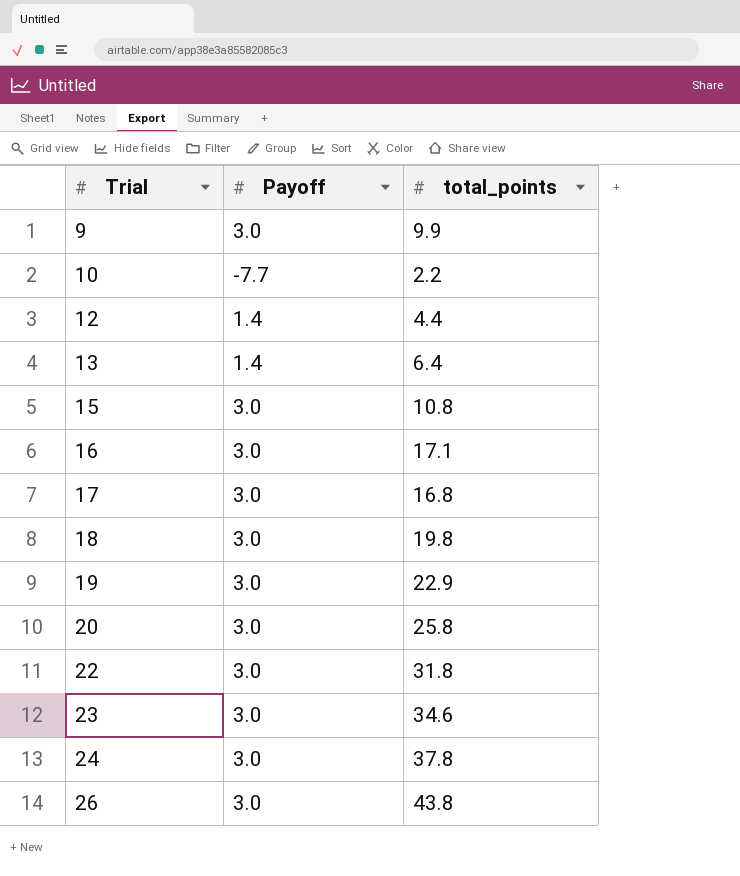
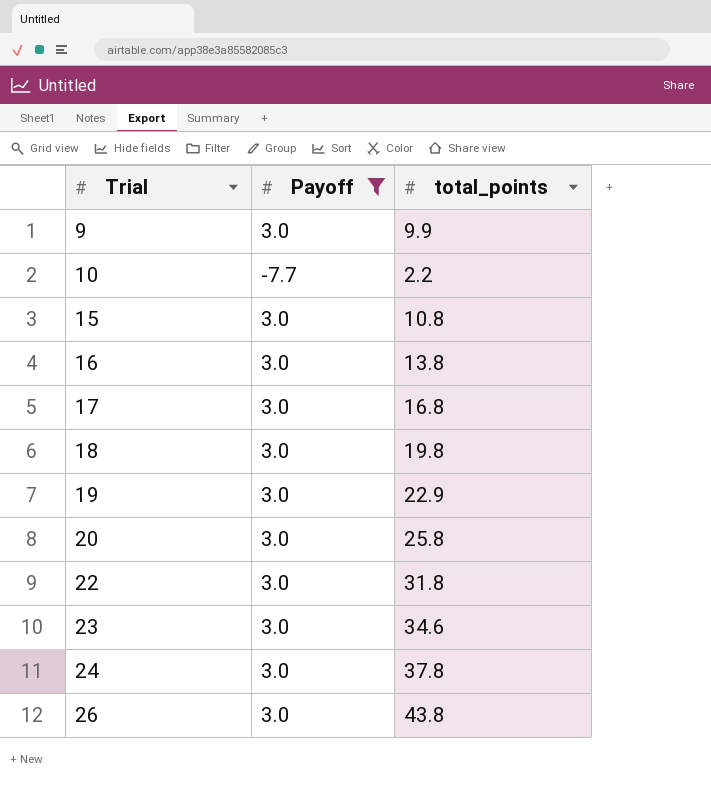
filter: none -> Payoff != 1.4
16 | total_points: 17.1 -> 13.8

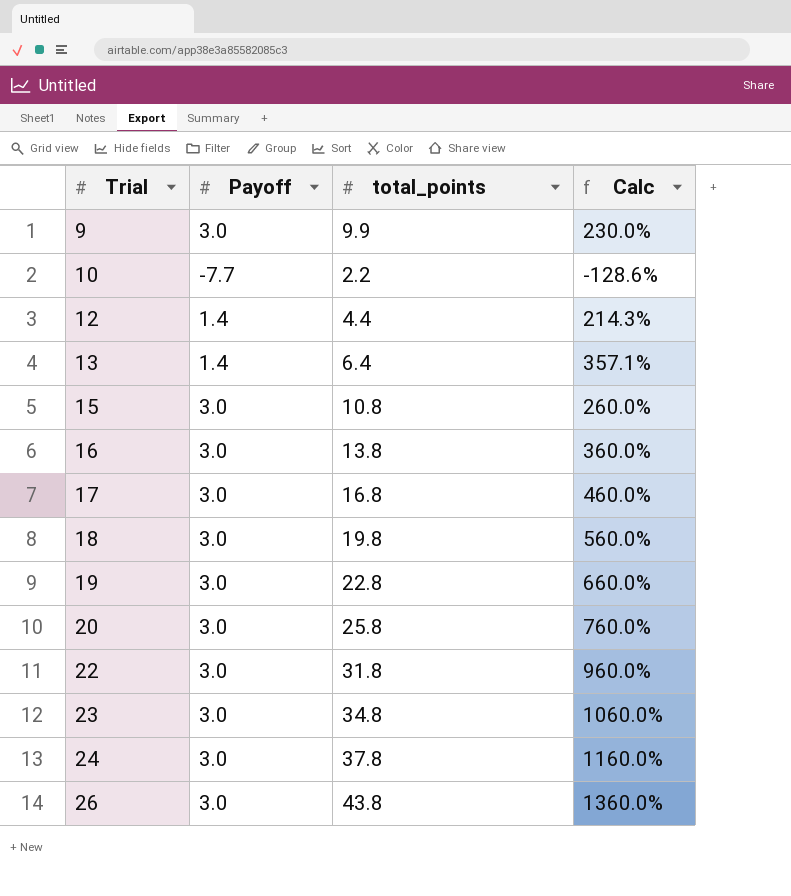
filter: Payoff != 1.4 -> none
column Calc | formula: none -> ([total_points] - [Payoff]) / [Payoff]
19 | total_points: 22.9 -> 22.8
23 | total_points: 34.6 -> 34.8

